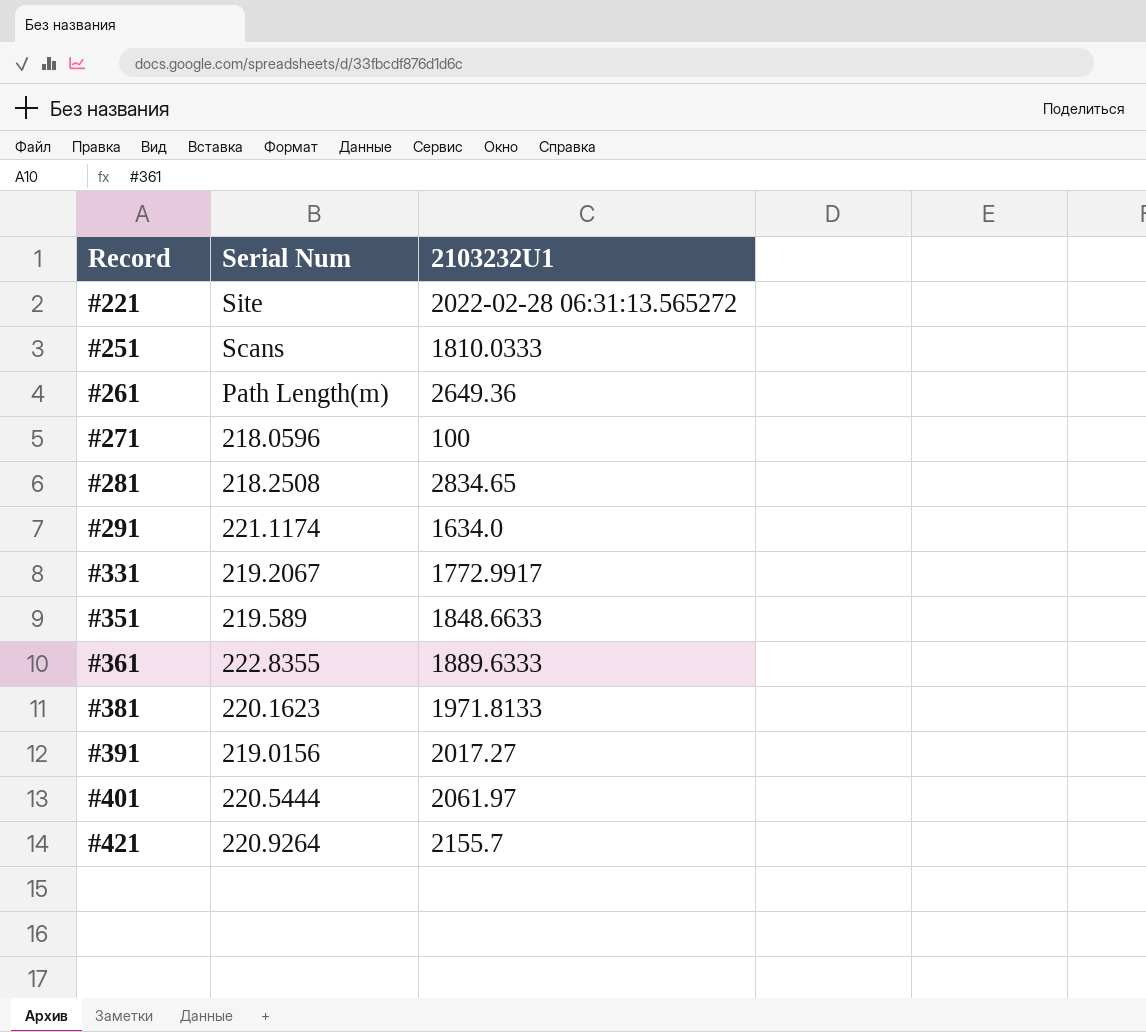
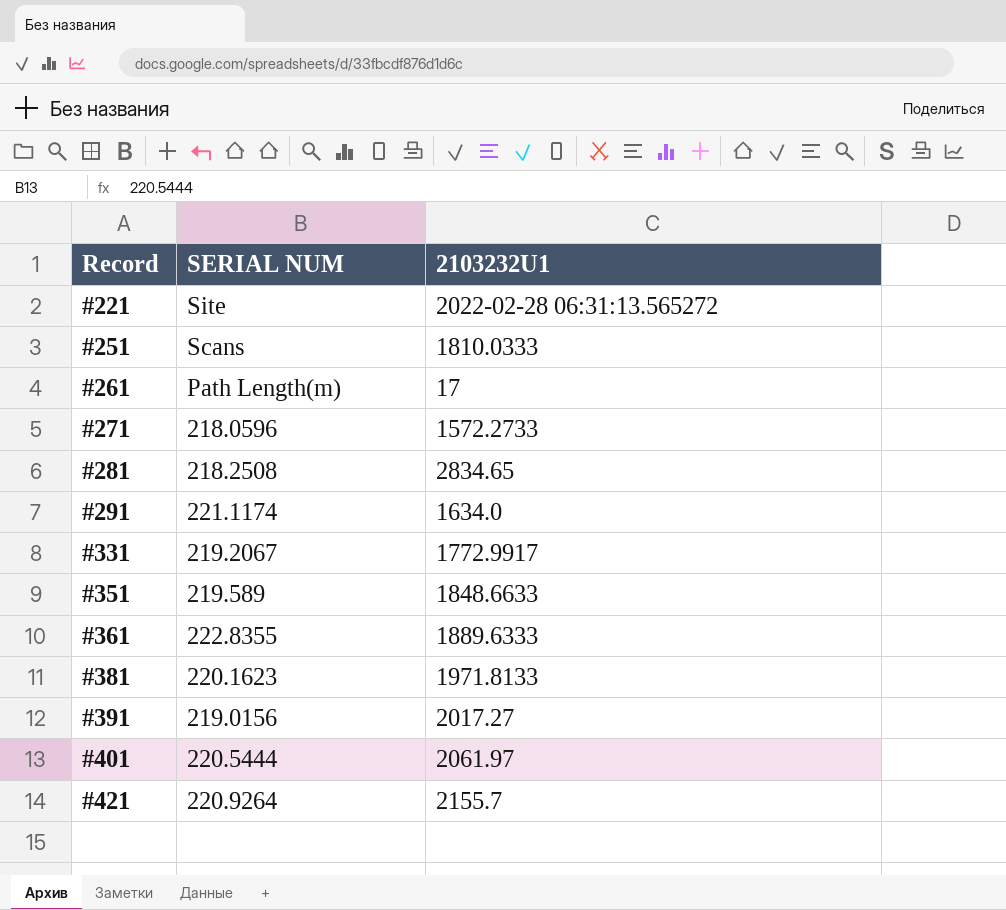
column name: Serial Num -> SERIAL NUM
#261 | 2103232U1: 2649.36 -> 17
#271 | 2103232U1: 100 -> 1572.2733

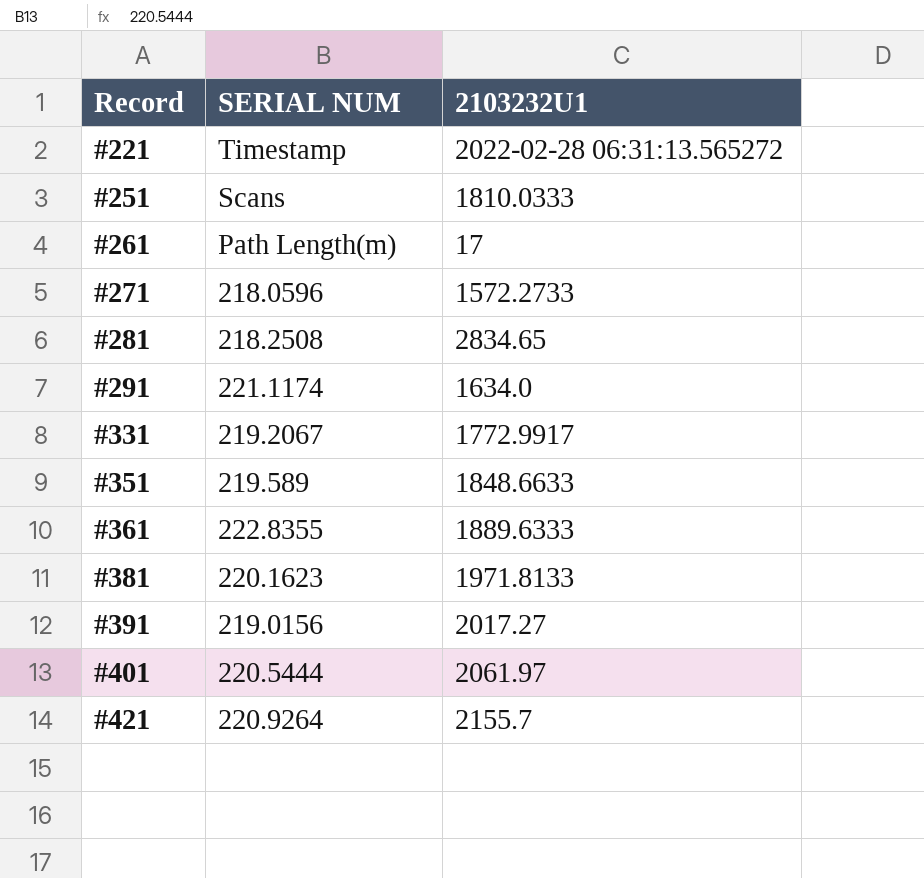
#221 | SERIAL NUM: Site -> Timestamp

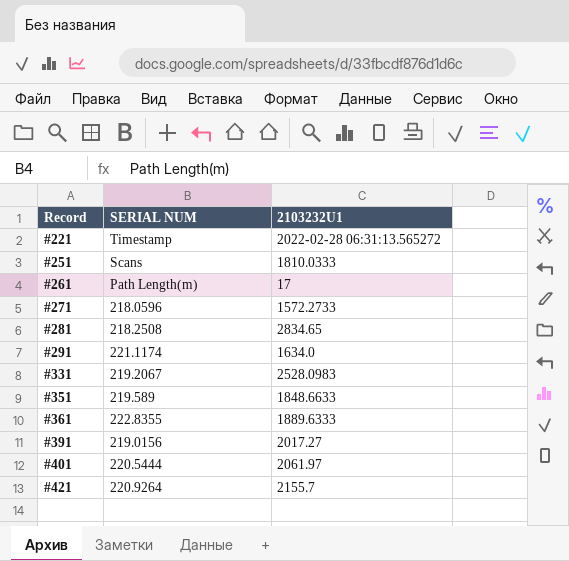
row #381: 220.1623 | 1971.8133 -> none
#331 | 2103232U1: 1772.9917 -> 2528.0983

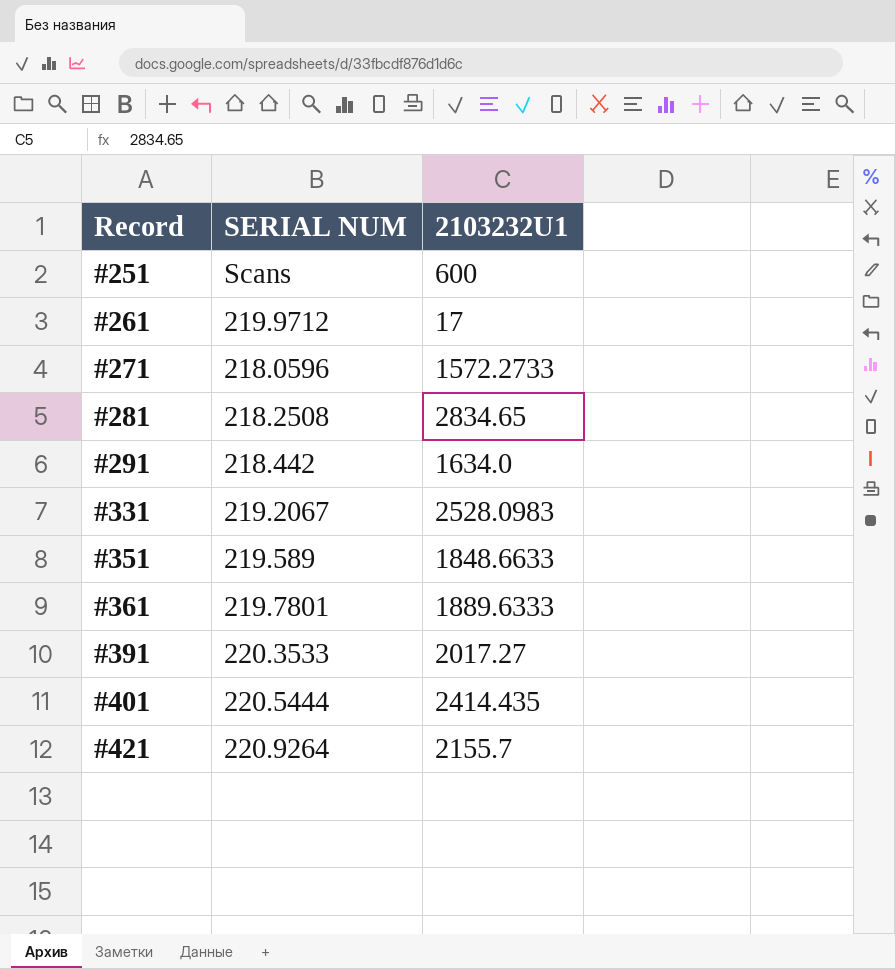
row #221: Timestamp | 2022-02-28 06:31:13.565272 -> none
#251 | 2103232U1: 1810.0333 -> 600
#261 | SERIAL NUM: Path Length(m) -> 219.9712
#291 | SERIAL NUM: 221.1174 -> 218.442
#361 | SERIAL NUM: 222.8355 -> 219.7801
#391 | SERIAL NUM: 219.0156 -> 220.3533
#401 | 2103232U1: 2061.97 -> 2414.435

